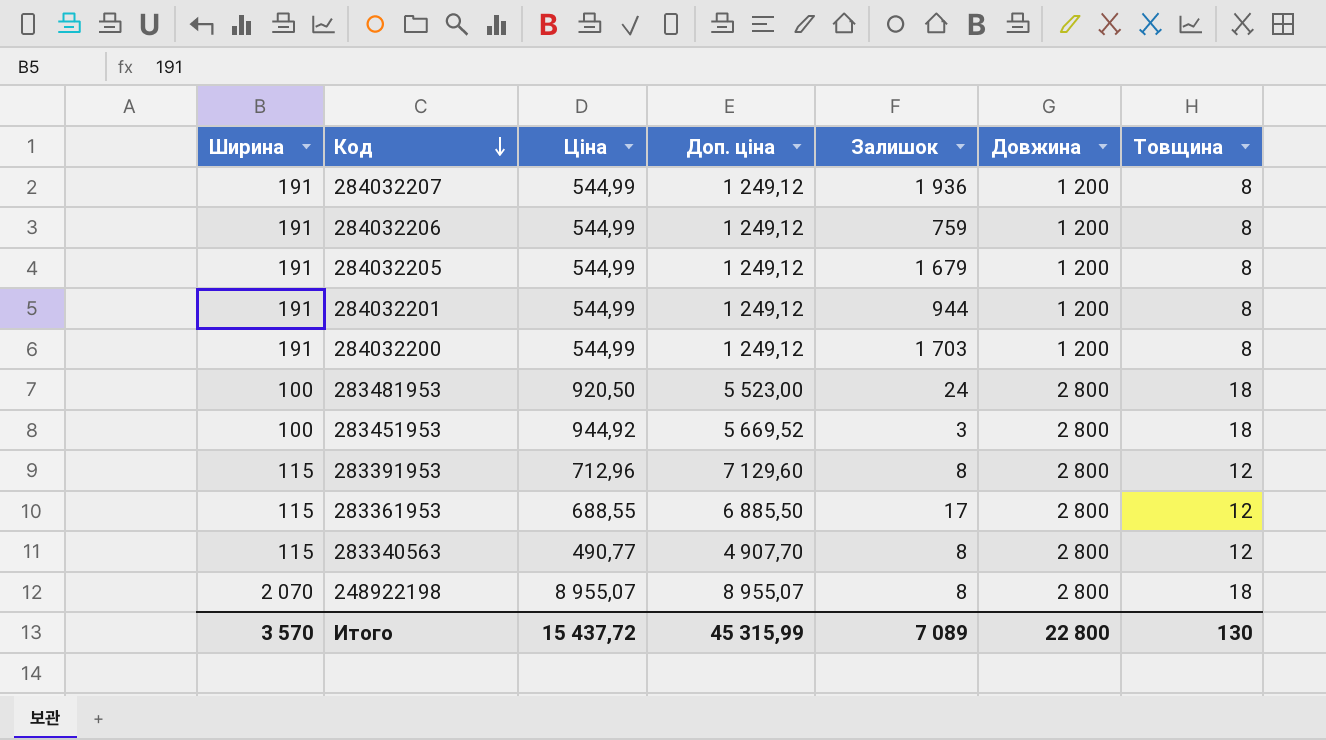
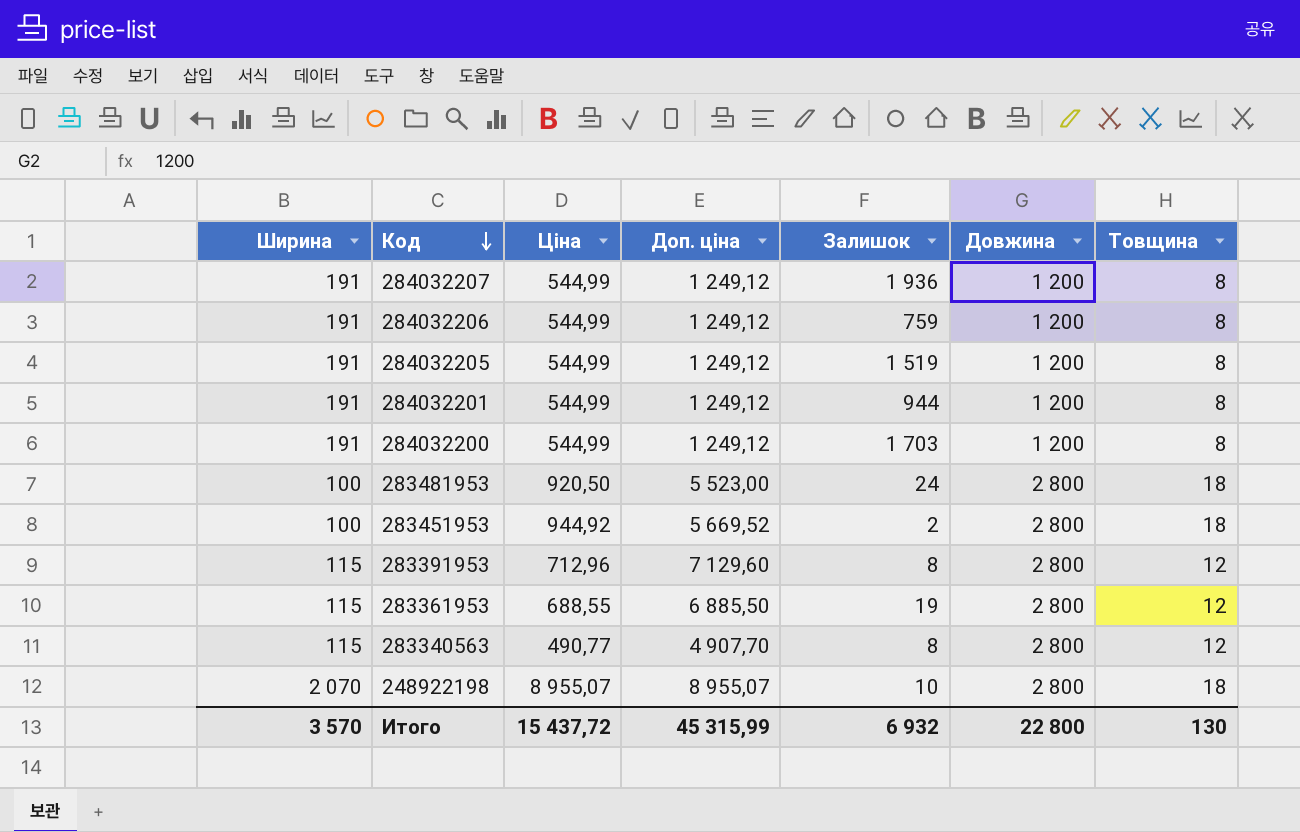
284032205 | Залишок: 1 679 -> 1 519
283451953 | Залишок: 3 -> 2
283361953 | Залишок: 17 -> 19
248922198 | Залишок: 8 -> 10
Итого | Залишок: 7 089 -> 6 932

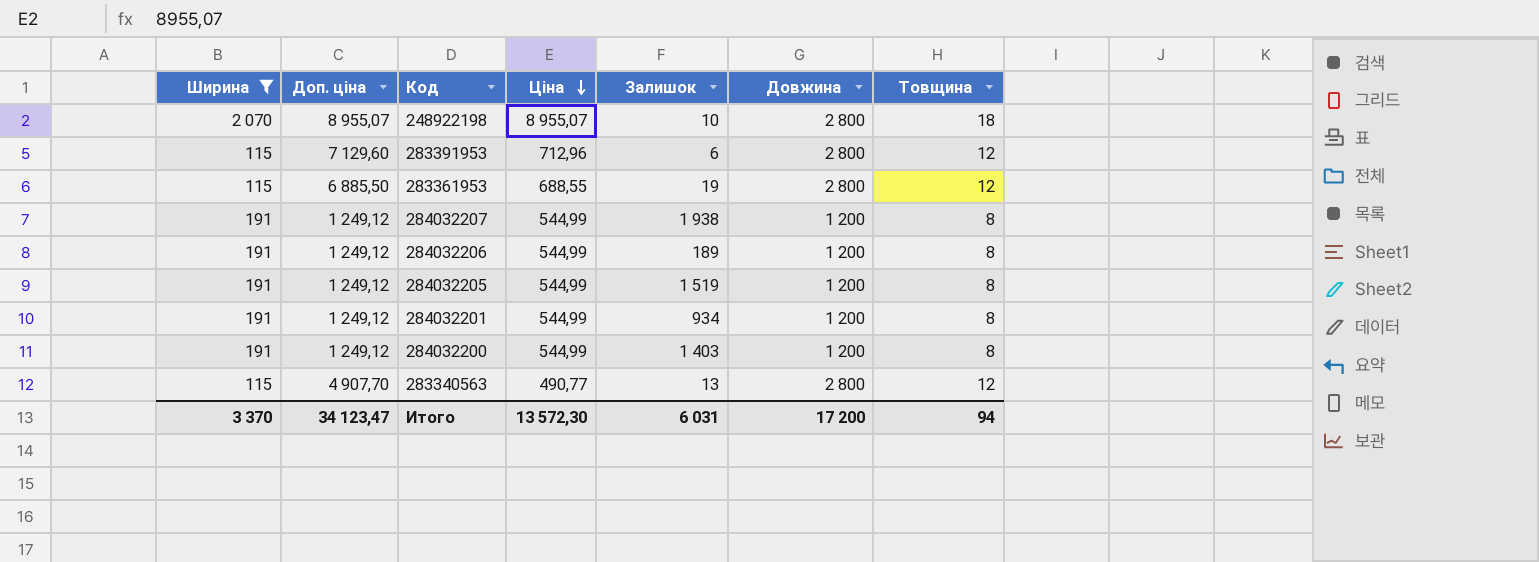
filter: none -> Ширина != 100
row order: Код descending -> Ціна descending
column Доп. ціна | position: 4 -> 2
283391953 | Залишок: 8 -> 6
284032207 | Залишок: 1 936 -> 1 938
284032206 | Залишок: 759 -> 189
284032201 | Залишок: 944 -> 934
284032200 | Залишок: 1 703 -> 1 403
283340563 | Залишок: 8 -> 13
Итого | Ширина: 3 570 -> 3 370
Итого | Доп. ціна: 45 315,99 -> 34 123,47
Итого | Ціна: 15 437,72 -> 13 572,30
Итого | Залишок: 6 932 -> 6 031
Итого | Довжина: 22 800 -> 17 200
Итого | Товщина: 130 -> 94

